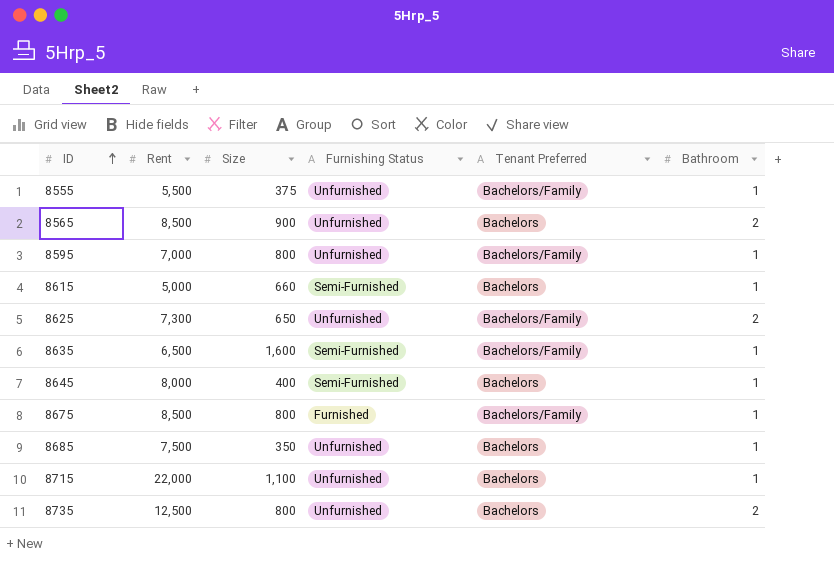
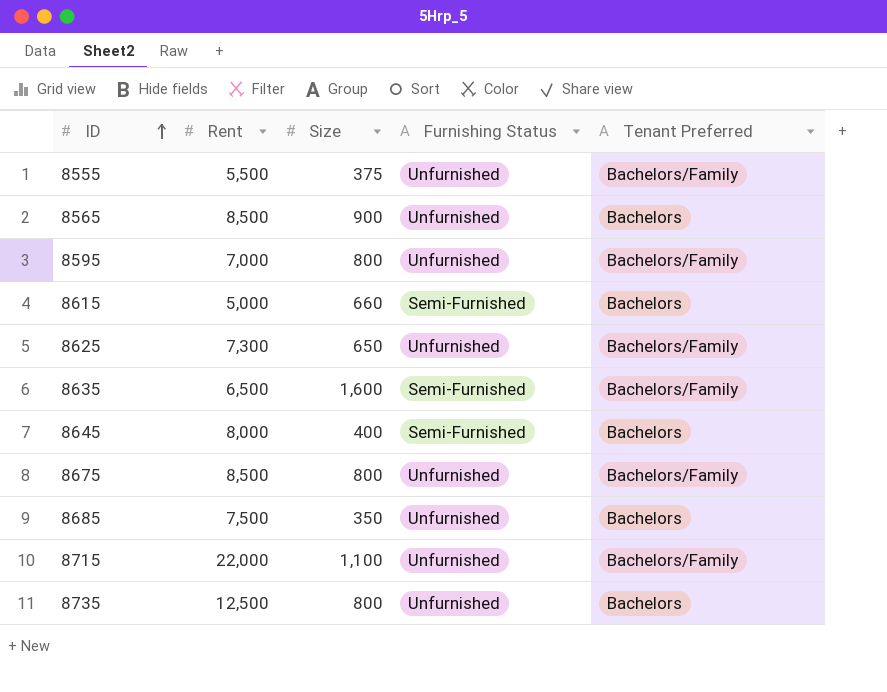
column Bathroom | position: 6 -> none
8675 | Furnishing Status: Furnished -> Unfurnished
8715 | Tenant Preferred: Bachelors -> Bachelors/Family

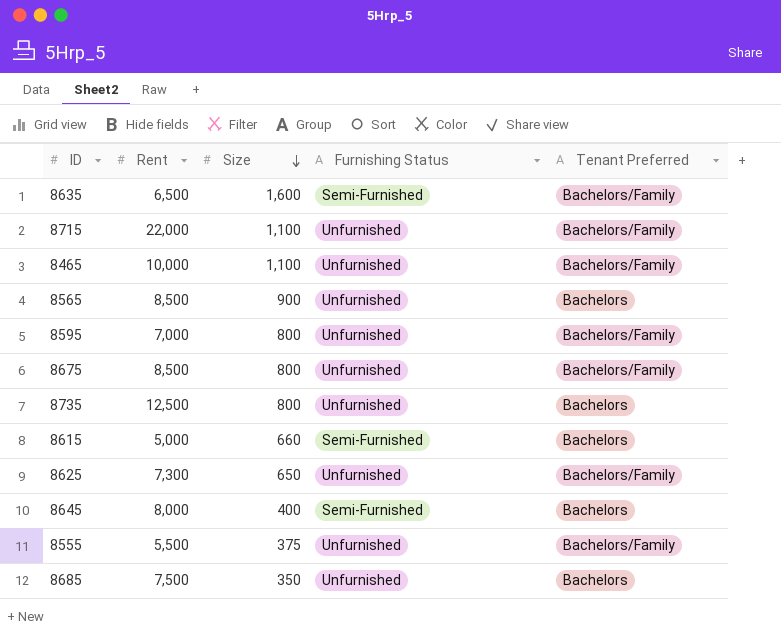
row order: ID ascending -> Size descending
row 8465: none -> 10,000 | 1,100 | Unfurnished | Bachelors/Family

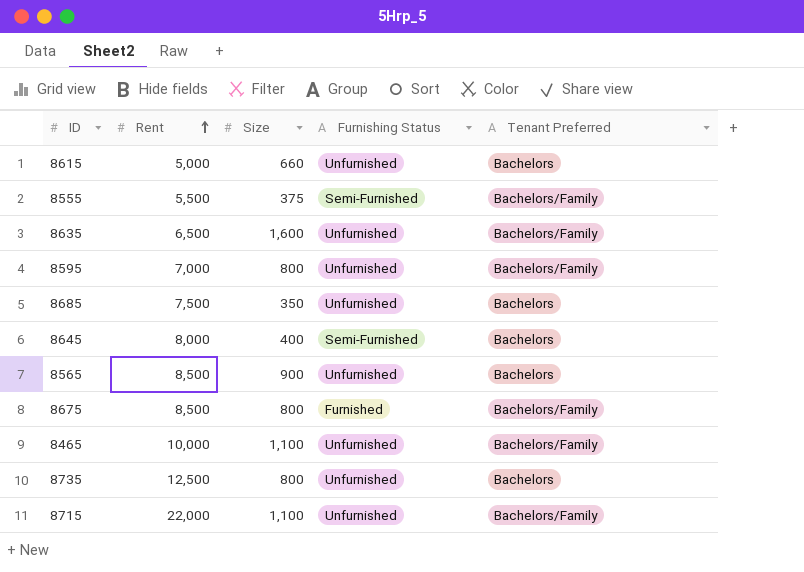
row order: Size descending -> Rent ascending
row 8625: 7,300 | 650 | Unfurnished | Bachelors/Family -> none
8615 | Furnishing Status: Semi-Furnished -> Unfurnished
8555 | Furnishing Status: Unfurnished -> Semi-Furnished
8635 | Furnishing Status: Semi-Furnished -> Unfurnished
8675 | Furnishing Status: Unfurnished -> Furnished

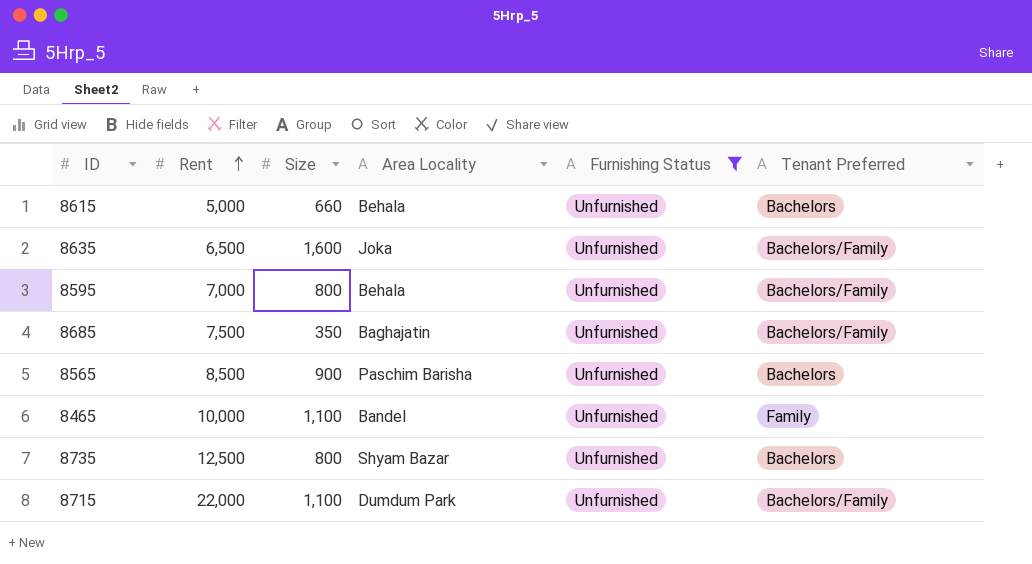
filter: none -> Furnishing Status = Unfurnished
column Area Locality | position: none -> 4
8685 | Tenant Preferred: Bachelors -> Bachelors/Family
8465 | Tenant Preferred: Bachelors/Family -> Family

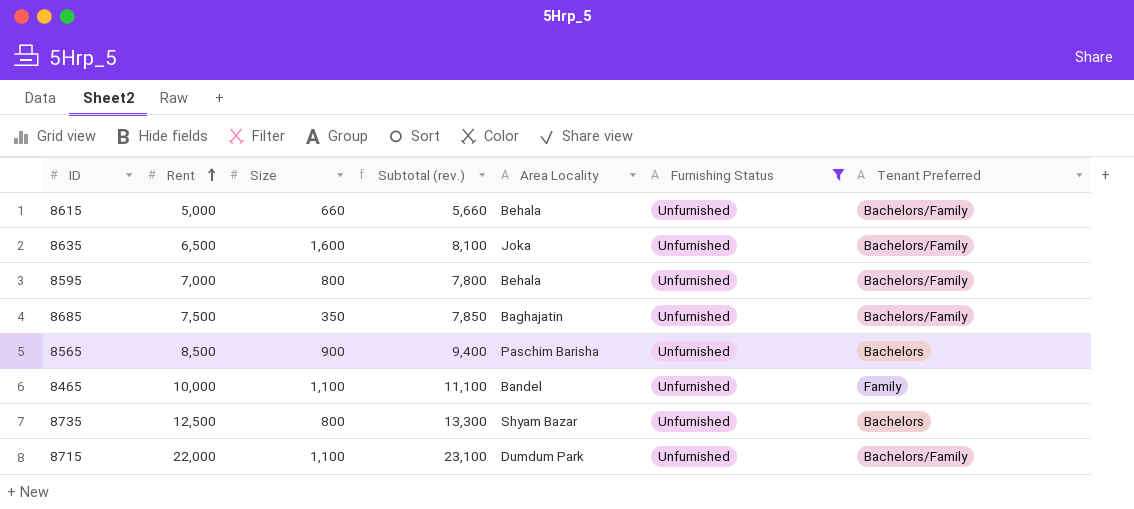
column Subtotal (rev.) | formula: none -> [Rent] + [Size]
8615 | Tenant Preferred: Bachelors -> Bachelors/Family

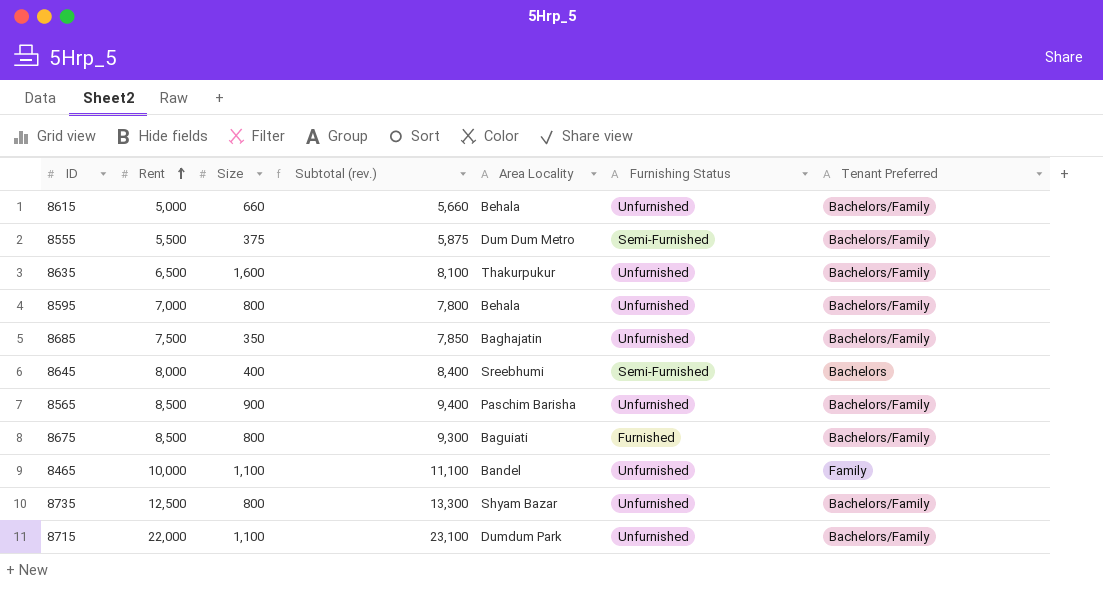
filter: Furnishing Status = Unfurnished -> none
8635 | Area Locality: Joka -> Thakurpukur
8565 | Tenant Preferred: Bachelors -> Bachelors/Family
8735 | Tenant Preferred: Bachelors -> Bachelors/Family

